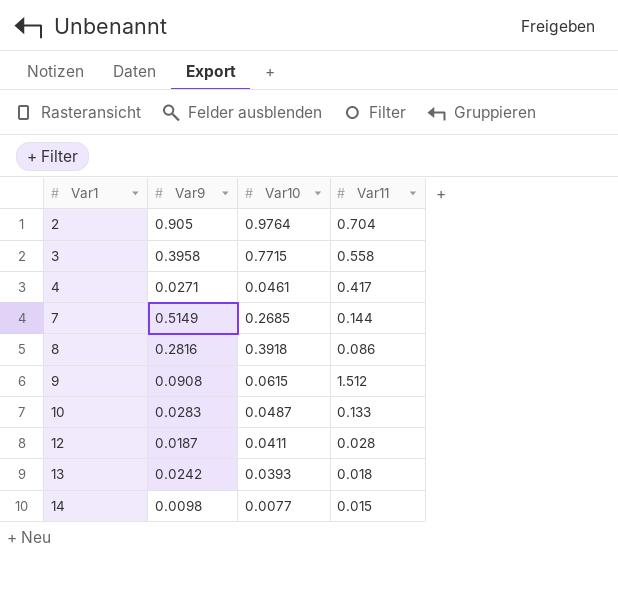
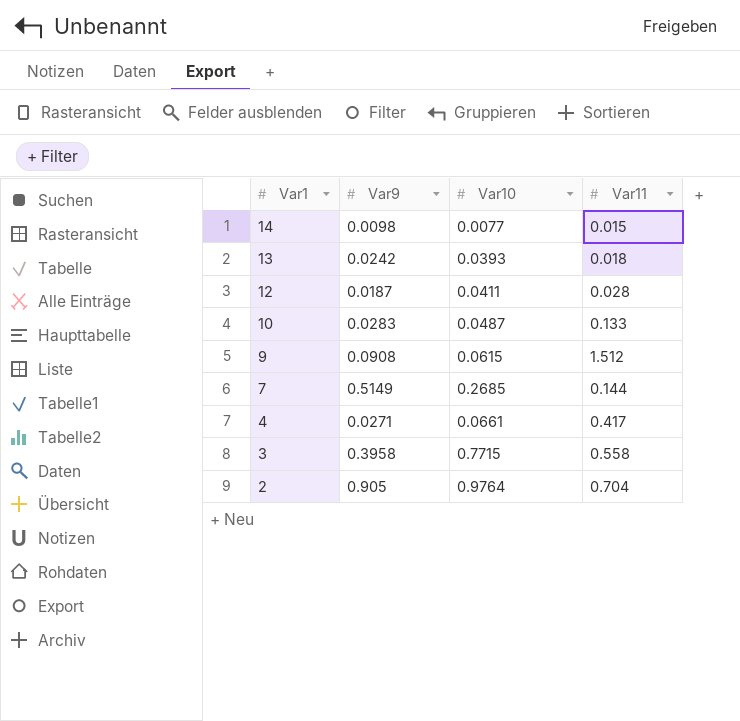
row order: Var1 ascending -> Var1 descending
row 8: 0.2816 | 0.3918 | 0.086 -> none
4 | Var10: 0.0461 -> 0.0661

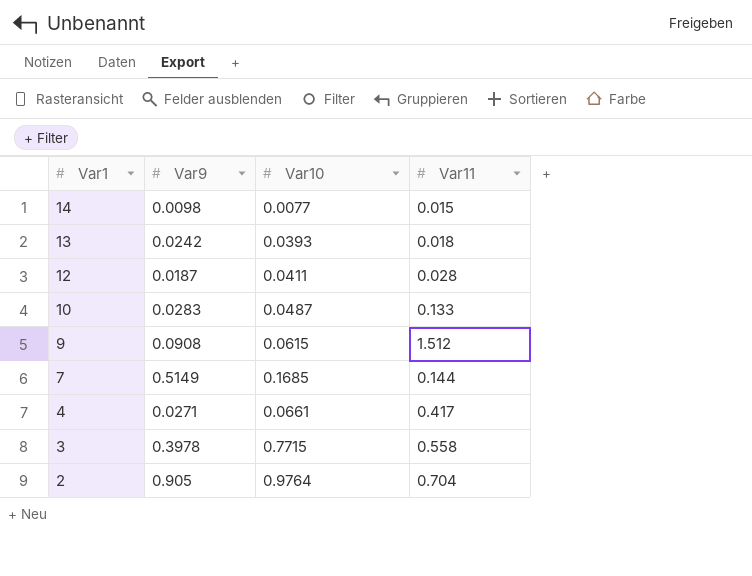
7 | Var10: 0.2685 -> 0.1685
3 | Var9: 0.3958 -> 0.3978

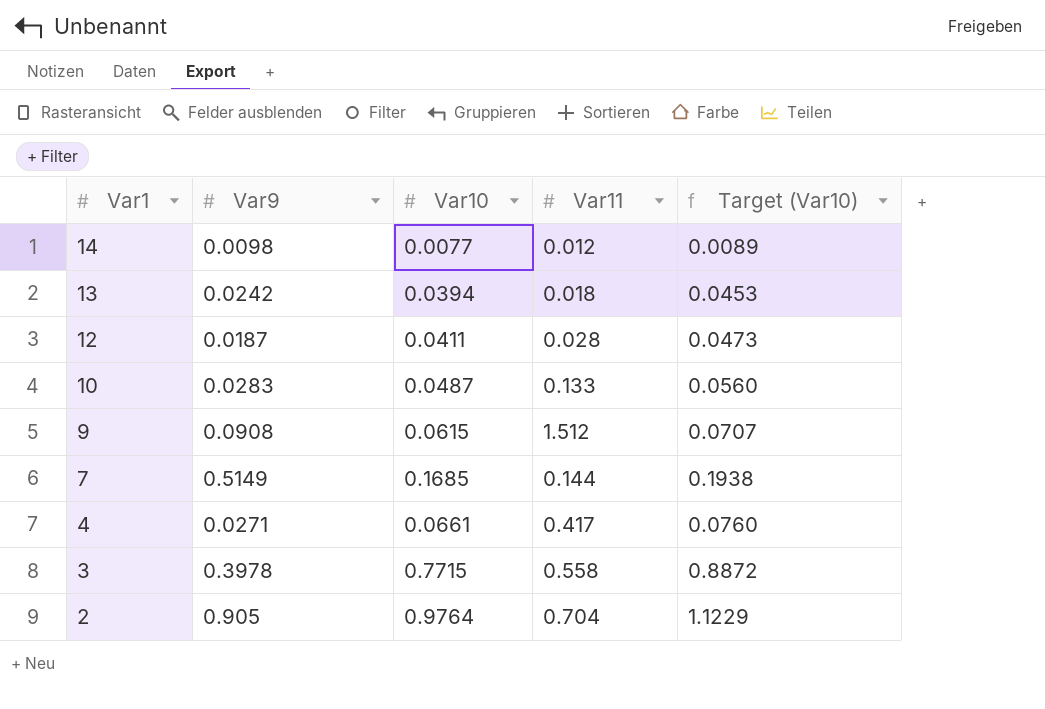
column Target (Var10) | formula: none -> [Var10] * 1.15
14 | Var11: 0.015 -> 0.012
13 | Var10: 0.0393 -> 0.0394

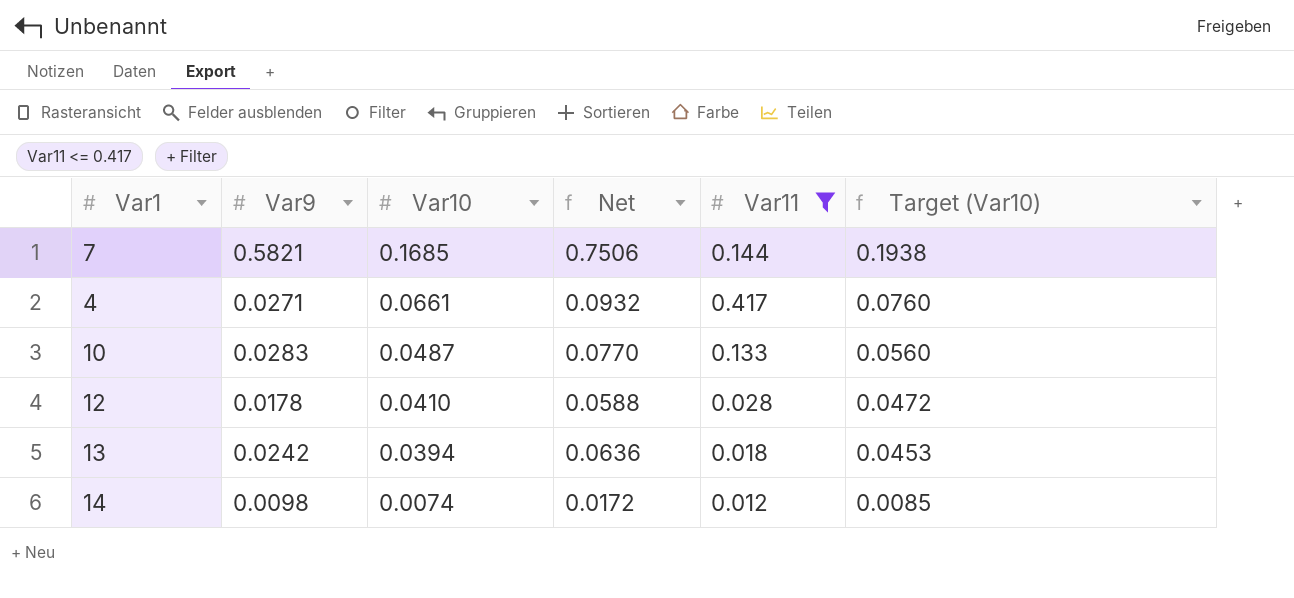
filter: none -> Var11 <= 0.417
row order: Var1 descending -> Var10 descending
column Net | formula: none -> [Var9] + [Var10]
7 | Var9: 0.5149 -> 0.5821
12 | Var9: 0.0187 -> 0.0178
12 | Var10: 0.0411 -> 0.0410
12 | Target (Var10): 0.0473 -> 0.0472
14 | Var10: 0.0077 -> 0.0074
14 | Target (Var10): 0.0089 -> 0.0085

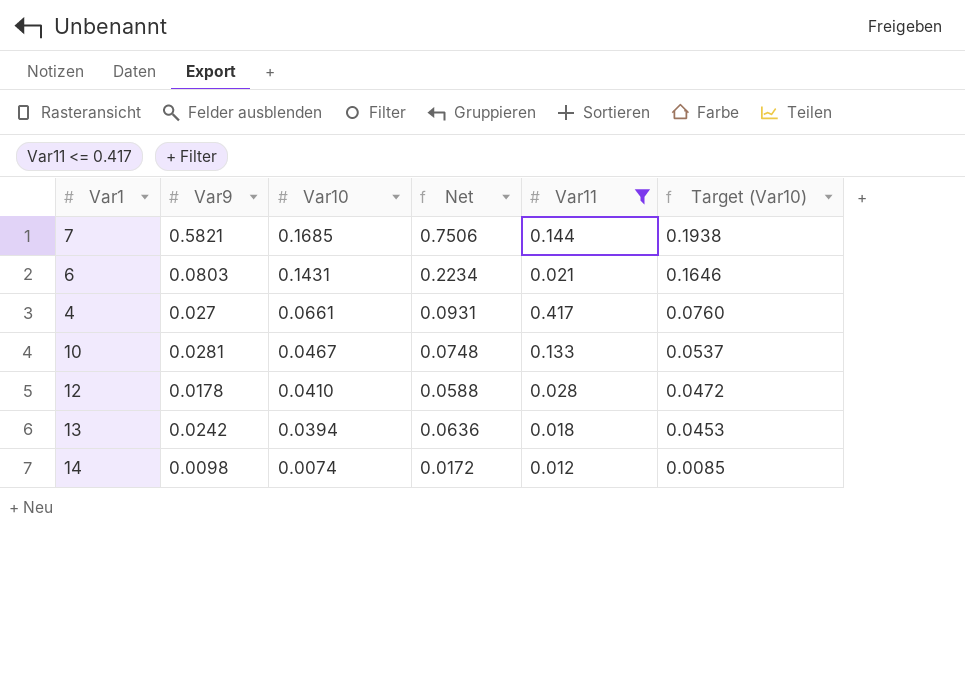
row 6: none -> 0.0803 | 0.1431 | 0.2234 | 0.021 | 0.1646
4 | Var9: 0.0271 -> 0.027
4 | Net: 0.0932 -> 0.0931
10 | Var9: 0.0283 -> 0.0281
10 | Var10: 0.0487 -> 0.0467
10 | Net: 0.0770 -> 0.0748
10 | Target (Var10): 0.0560 -> 0.0537

